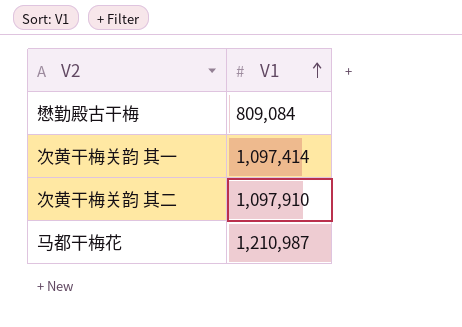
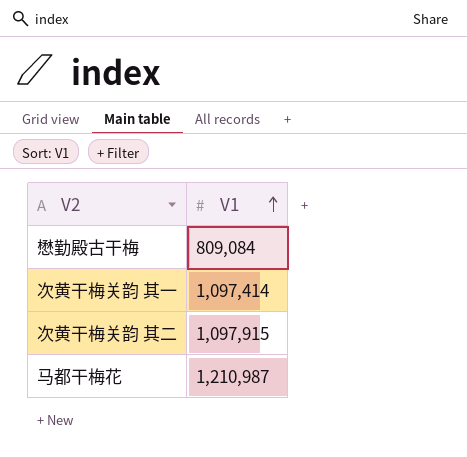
次黄干梅关韵 其二 | V1: 1,097,910 -> 1,097,915

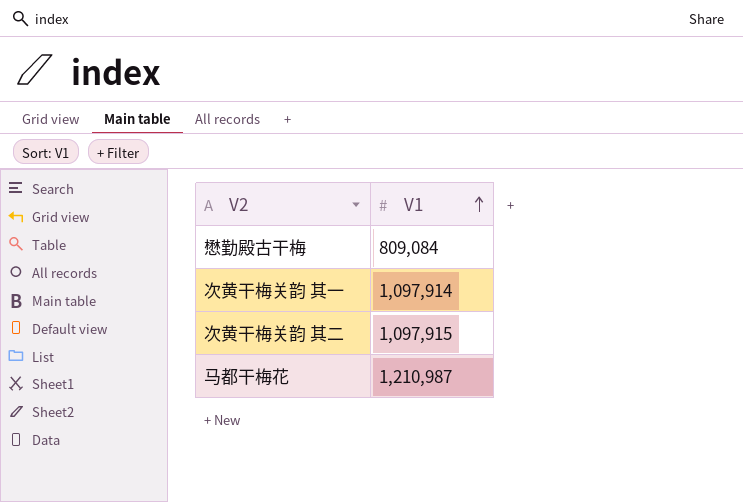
次黄干梅关韵 其一 | V1: 1,097,414 -> 1,097,914

